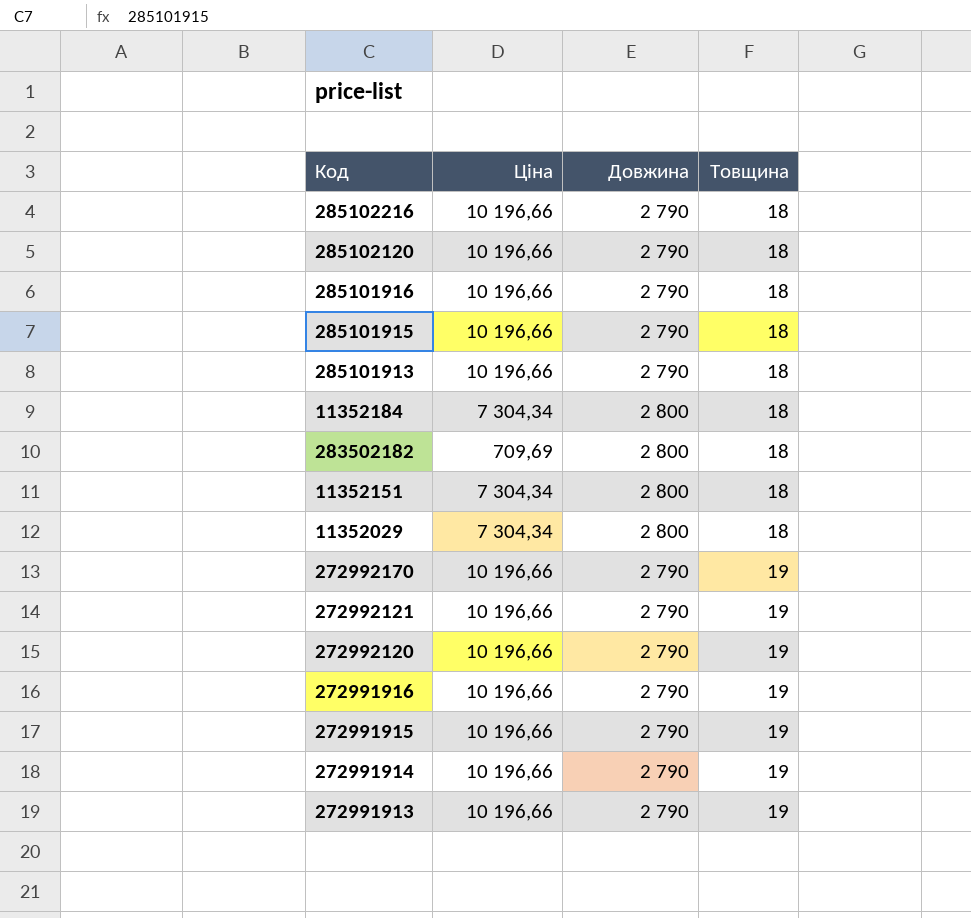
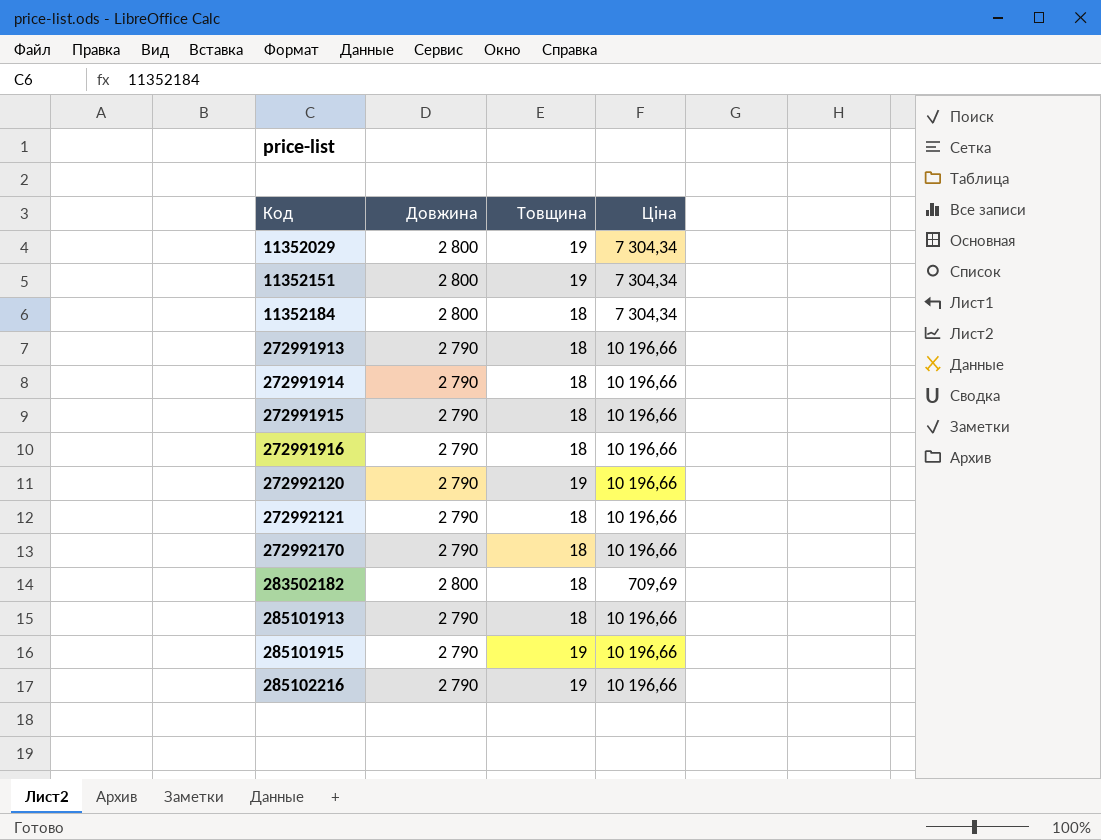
row order: Товщина ascending -> Код ascending
column Ціна | position: 2 -> 4
row 285102120: 10 196,66 | 2 790 | 18 -> none
row 285101916: 10 196,66 | 2 790 | 18 -> none
11352029 | Товщина: 18 -> 19
11352151 | Товщина: 18 -> 19
272991913 | Товщина: 19 -> 18
272991914 | Товщина: 19 -> 18
272991915 | Товщина: 19 -> 18
272991916 | Товщина: 19 -> 18
272992121 | Товщина: 19 -> 18
272992170 | Товщина: 19 -> 18
285101915 | Товщина: 18 -> 19
285102216 | Товщина: 18 -> 19

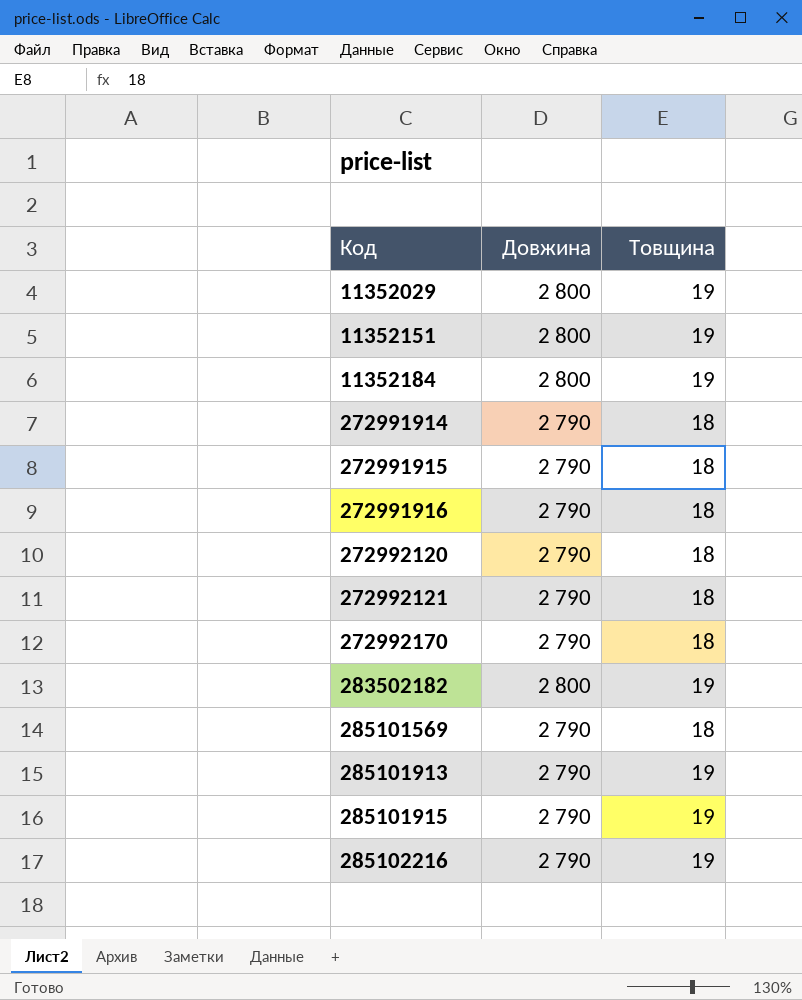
column Ціна | position: 4 -> none
row 272991913: 2 790 | 18 | 10 196,66 -> none
11352184 | Товщина: 18 -> 19
272992120 | Товщина: 19 -> 18
283502182 | Товщина: 18 -> 19
row 285101569: none -> 2 790 | 18
285101913 | Товщина: 18 -> 19

